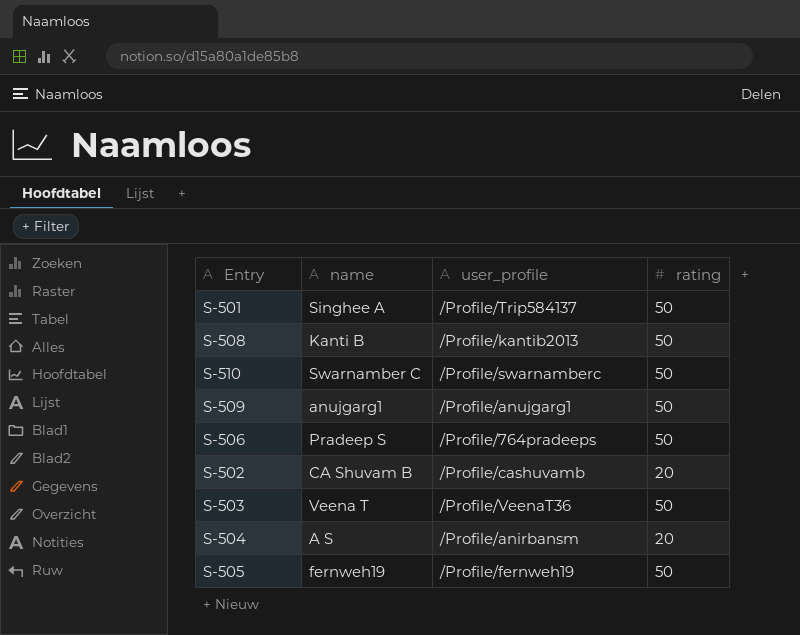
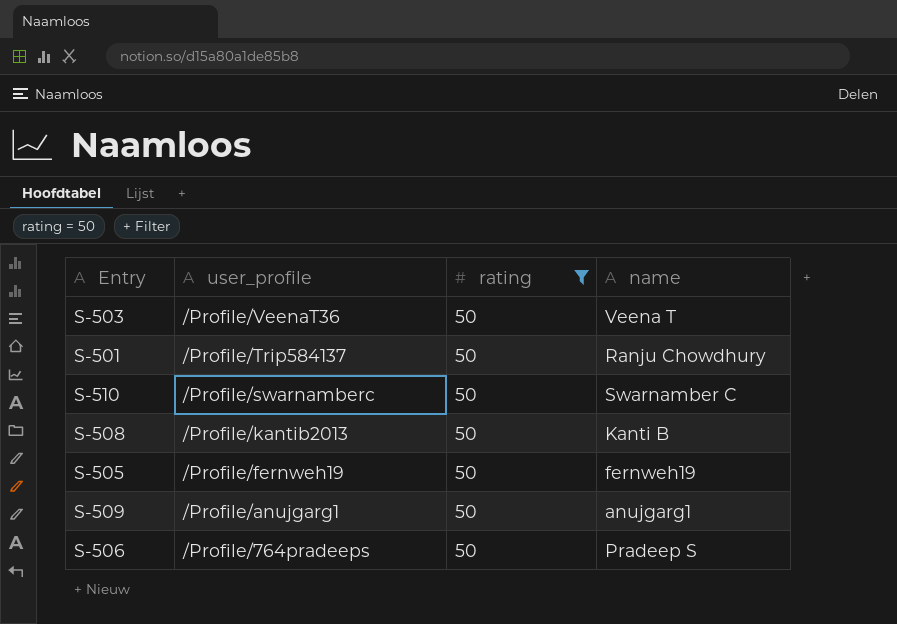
filter: none -> rating = 50
row order: none -> user_profile descending
column name | position: 2 -> 4
S-501 | name: Singhee A -> Ranju Chowdhury

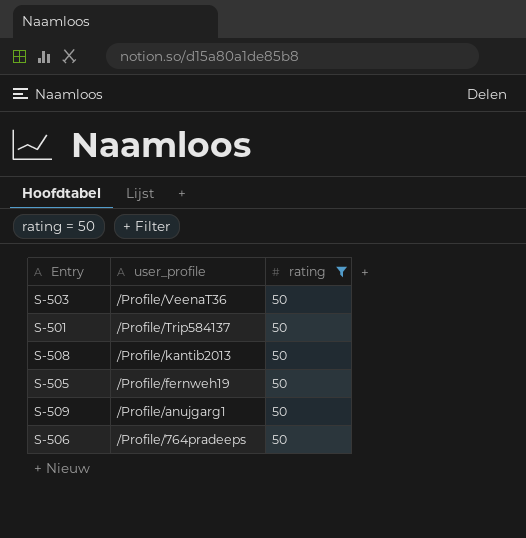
column name | position: 4 -> none
row S-510: /Profile/swarnamberc | 50 | Swarnamber C -> none

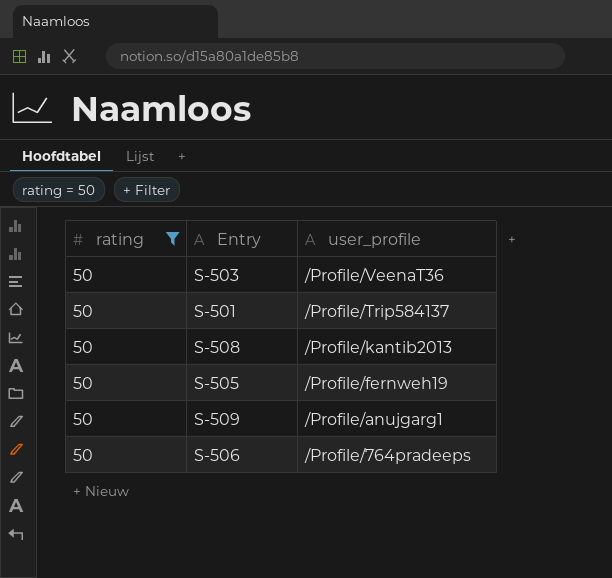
column rating | position: 3 -> 1

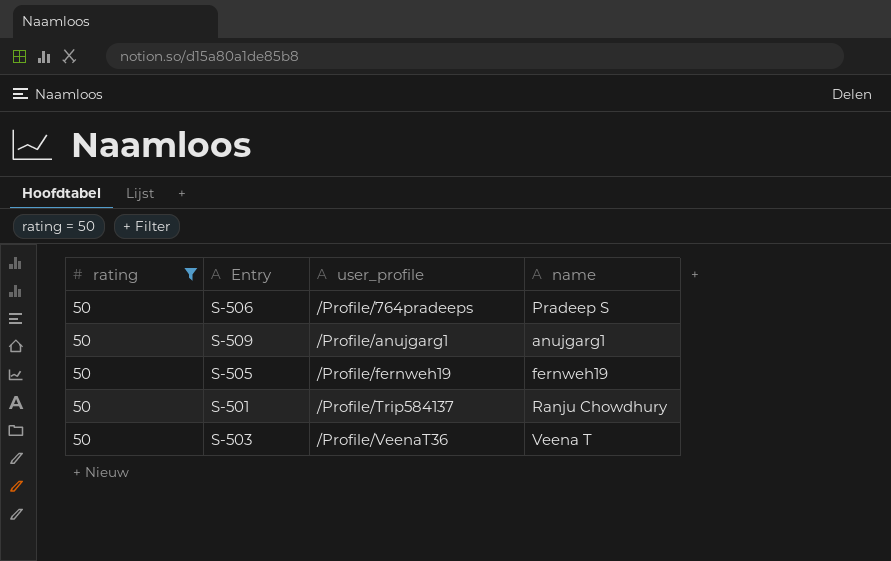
row order: user_profile descending -> user_profile ascending
column name | position: none -> 4
row S-508: 50 | /Profile/kantib2013 -> none

